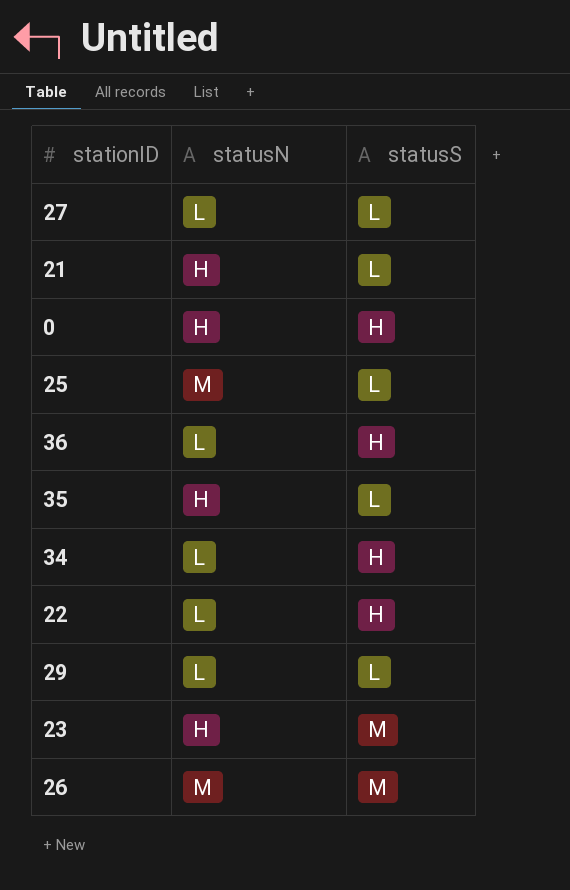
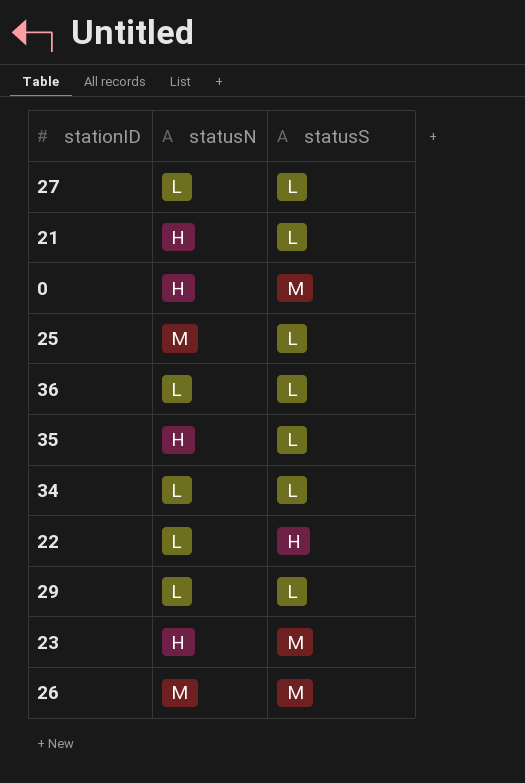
0 | statusS: H -> M
36 | statusS: H -> L
34 | statusS: H -> L

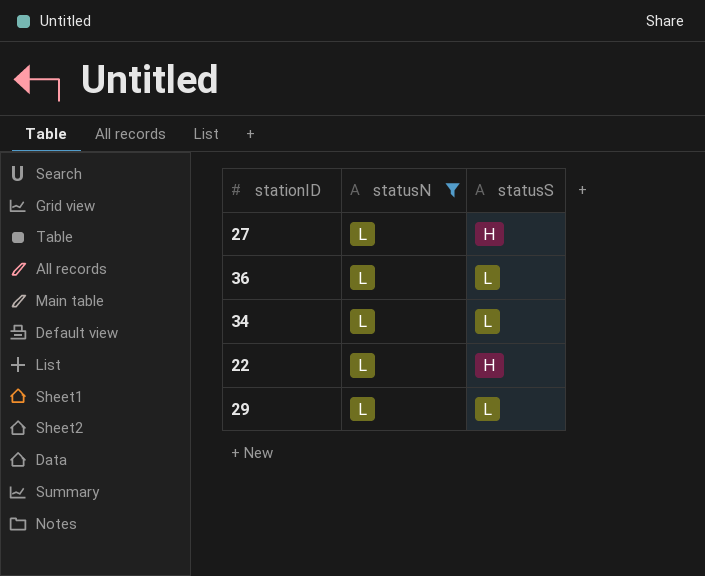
filter: none -> statusN = L
27 | statusS: L -> H

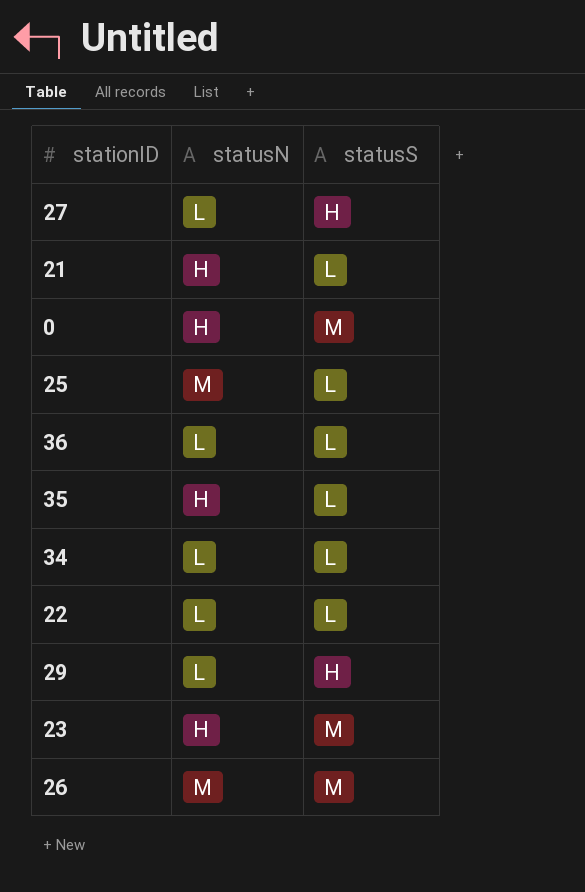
filter: statusN = L -> none
22 | statusS: H -> L
29 | statusS: L -> H

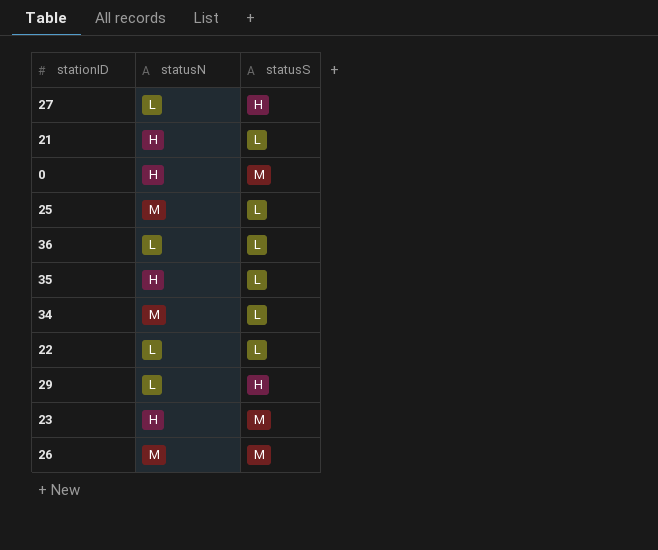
34 | statusN: L -> M

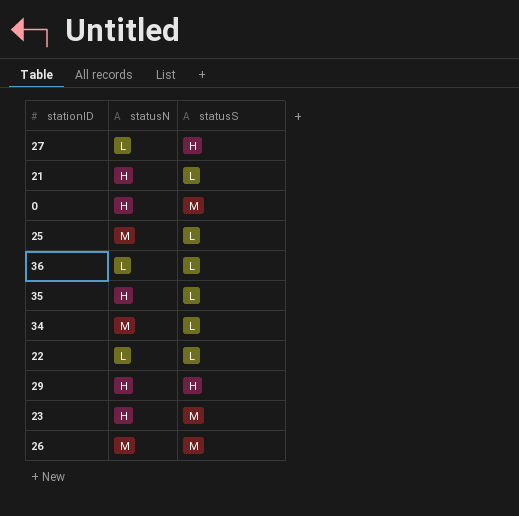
29 | statusN: L -> H

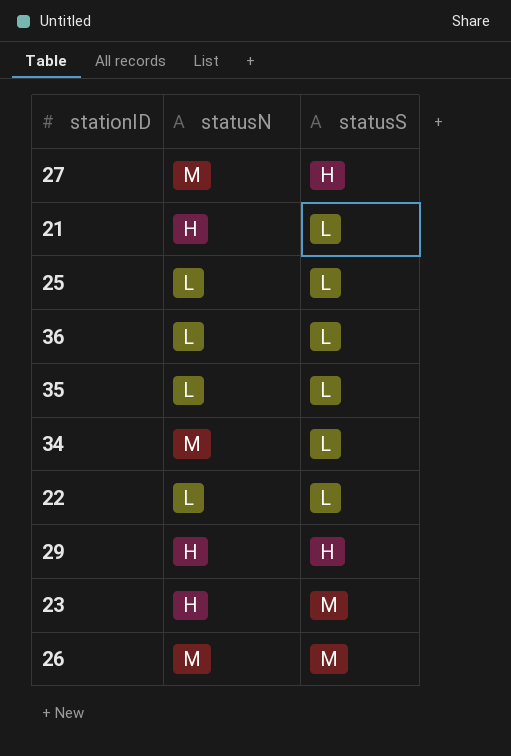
row 0: H | M -> none
27 | statusN: L -> M
25 | statusN: M -> L
35 | statusN: H -> L

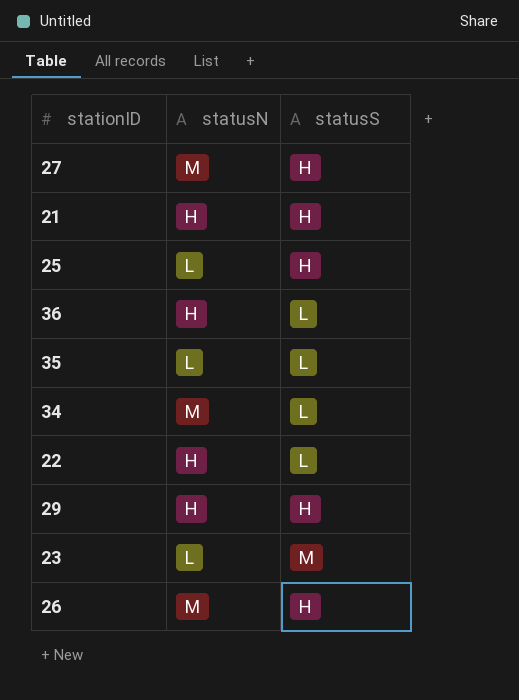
21 | statusS: L -> H
25 | statusS: L -> H
36 | statusN: L -> H
22 | statusN: L -> H
23 | statusN: H -> L
26 | statusS: M -> H

